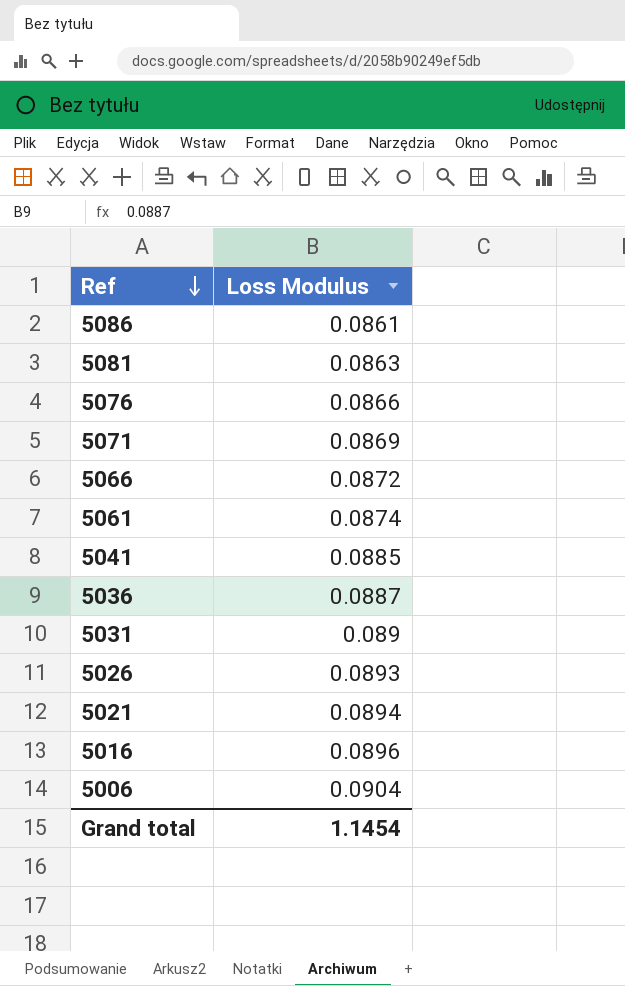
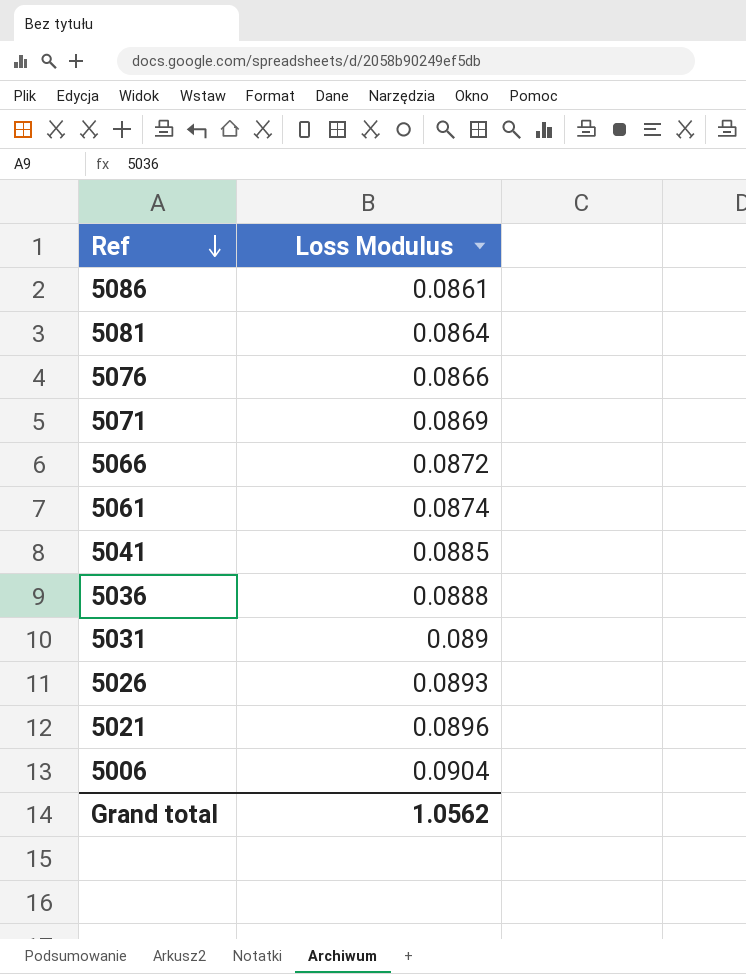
row 5016: 0.0896 -> none
5081 | Loss Modulus: 0.0863 -> 0.0864
5036 | Loss Modulus: 0.0887 -> 0.0888
5021 | Loss Modulus: 0.0894 -> 0.0896
Grand total | Loss Modulus: 1.1454 -> 1.0562

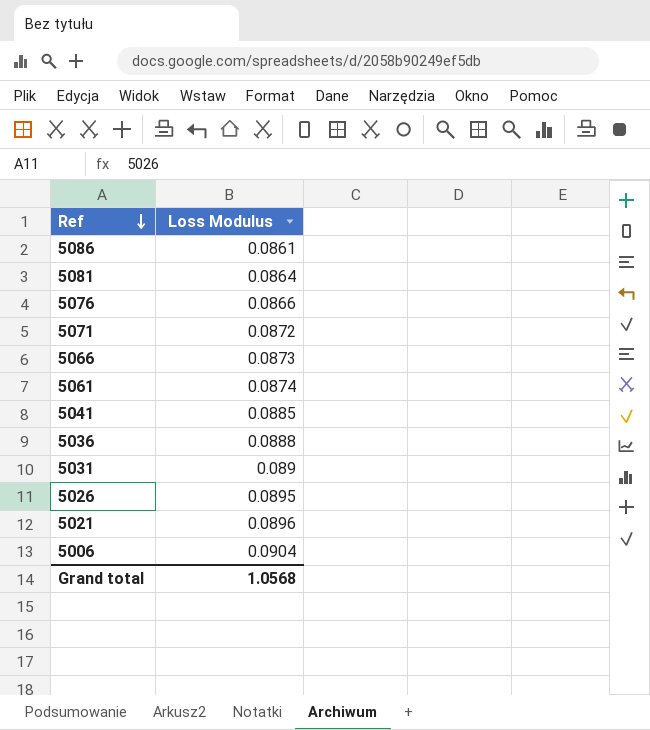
5071 | Loss Modulus: 0.0869 -> 0.0872
5066 | Loss Modulus: 0.0872 -> 0.0873
5026 | Loss Modulus: 0.0893 -> 0.0895
Grand total | Loss Modulus: 1.0562 -> 1.0568

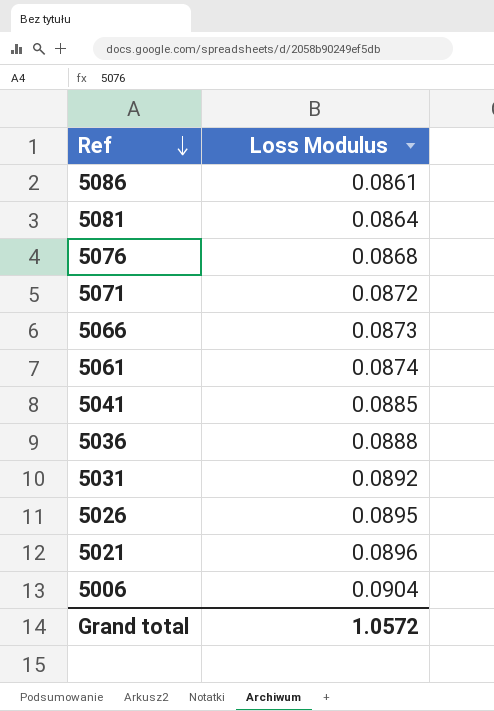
5076 | Loss Modulus: 0.0866 -> 0.0868
5031 | Loss Modulus: 0.089 -> 0.0892
Grand total | Loss Modulus: 1.0568 -> 1.0572

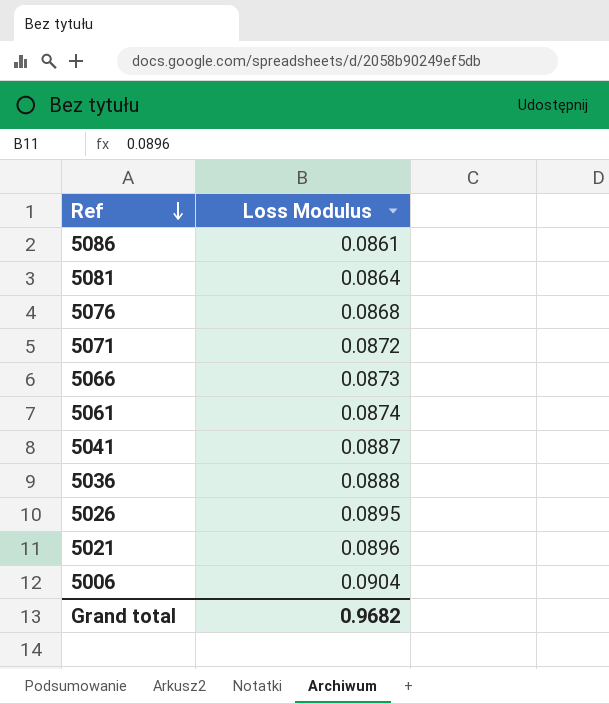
row 5031: 0.0892 -> none
5041 | Loss Modulus: 0.0885 -> 0.0887
Grand total | Loss Modulus: 1.0572 -> 0.9682

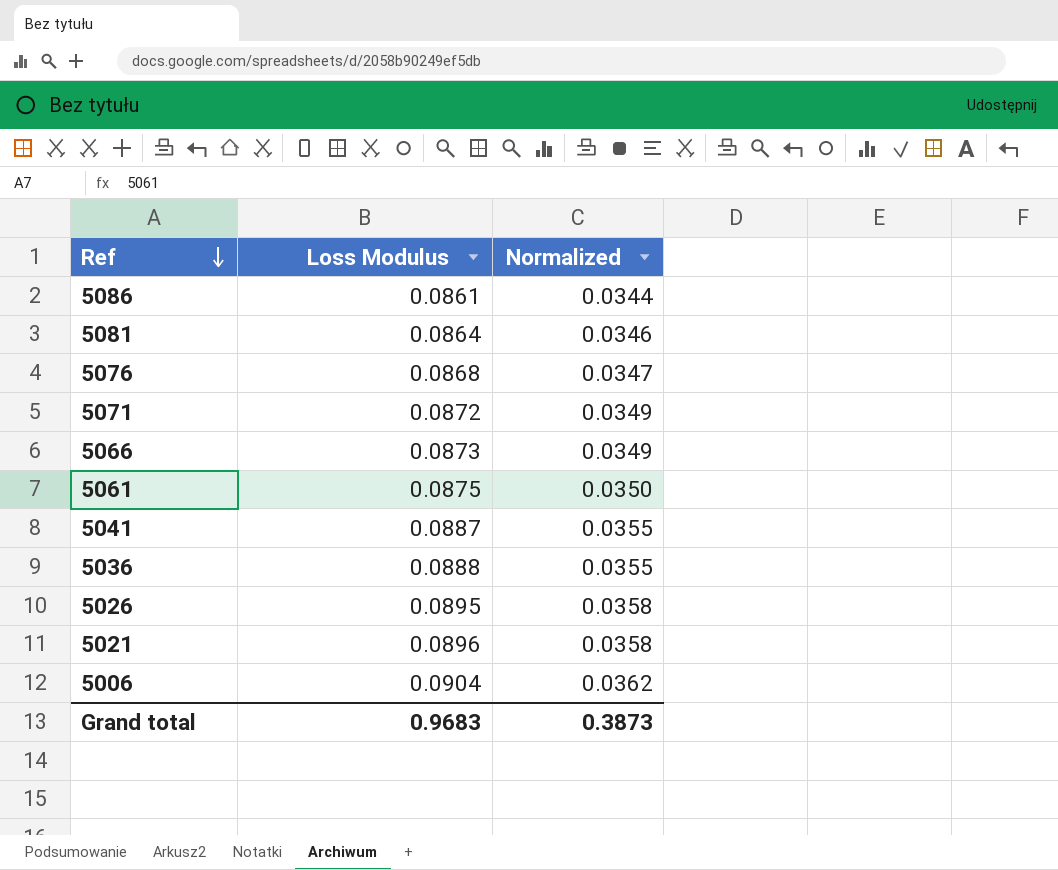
column Normalized | formula: none -> [Loss Modulus] * 0.4
5061 | Loss Modulus: 0.0874 -> 0.0875
Grand total | Loss Modulus: 0.9682 -> 0.9683

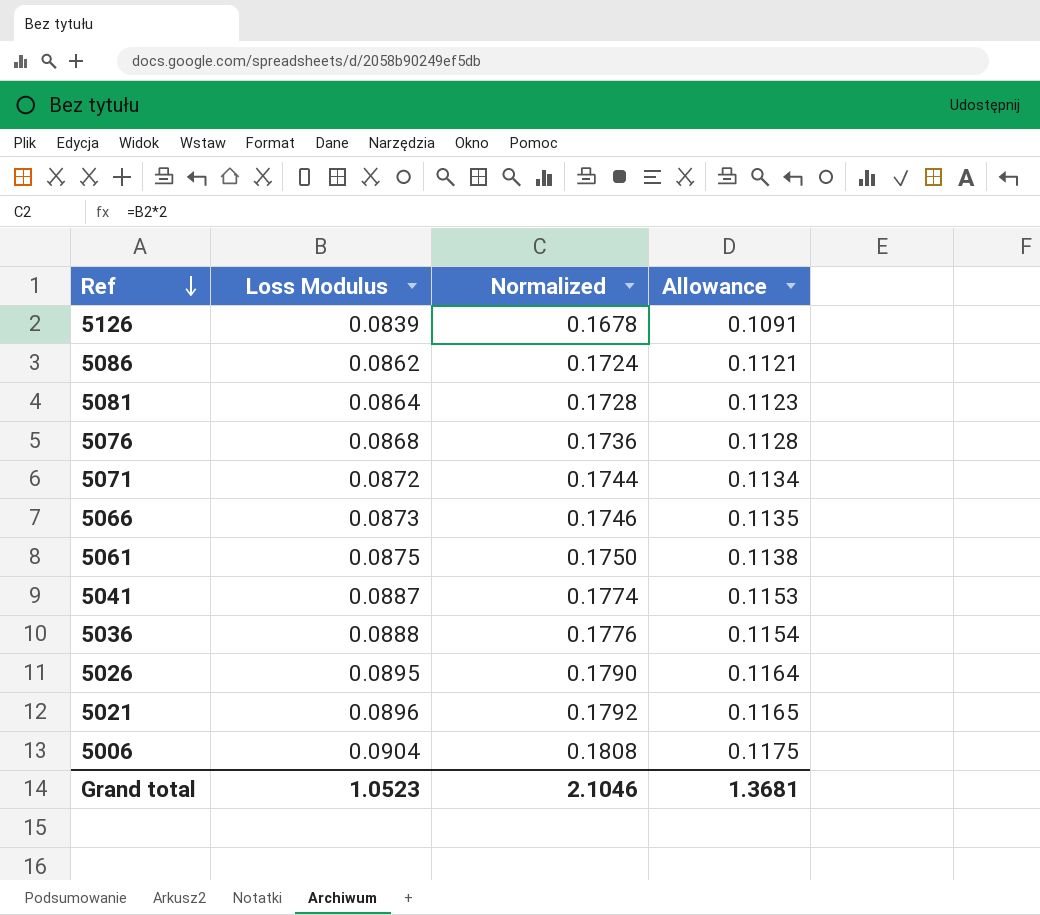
column Normalized | formula: [Loss Modulus] * 0.4 -> [Loss Modulus] * 2
column Allowance | formula: none -> [Loss Modulus] * 1.3
row 5126: none -> 0.0839 | 0.1678 | 0.1091
5086 | Loss Modulus: 0.0861 -> 0.0862
Grand total | Loss Modulus: 0.9683 -> 1.0523
Grand total | Normalized: 0.3873 -> 2.1046

